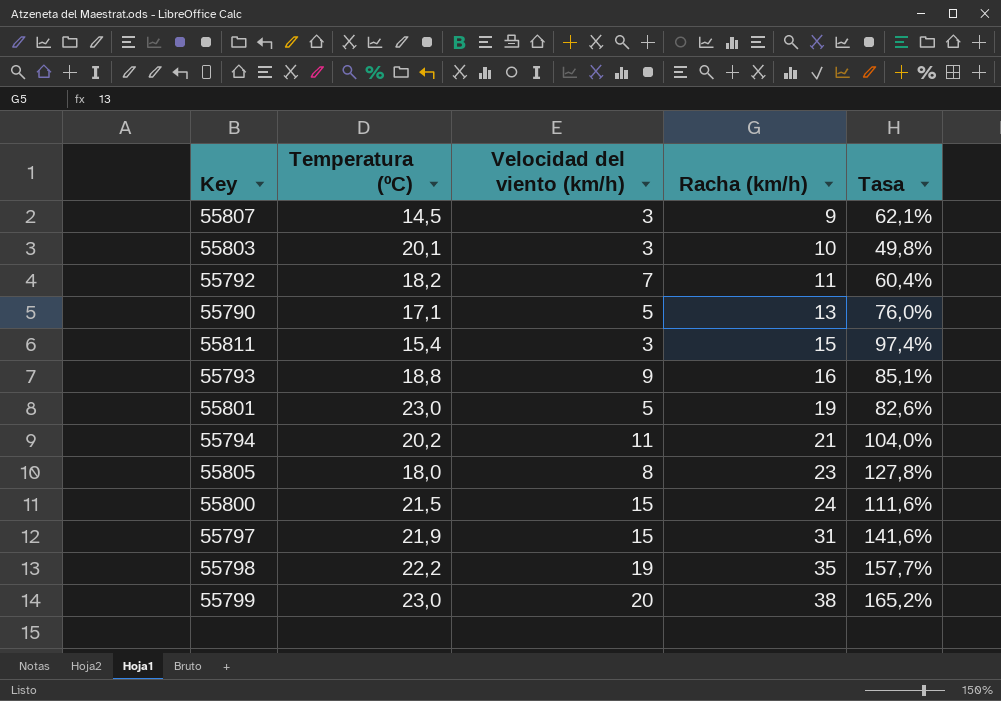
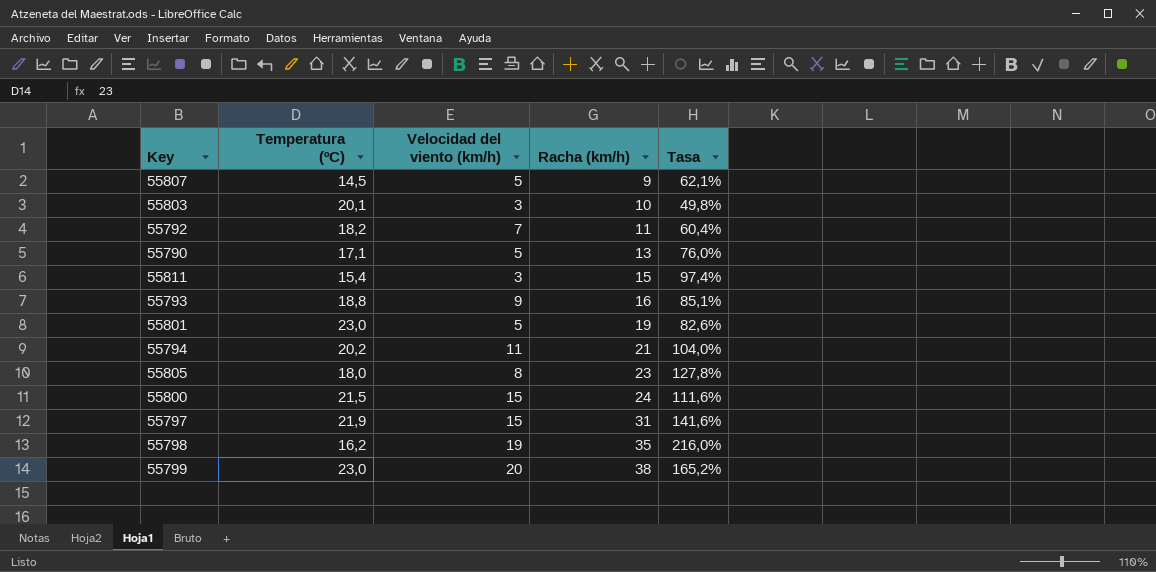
55807 | Velocidad del viento (km/h): 3 -> 5
55798 | Temperatura (ºC): 22,2 -> 16,2
55798 | Tasa: 157,7% -> 216,0%

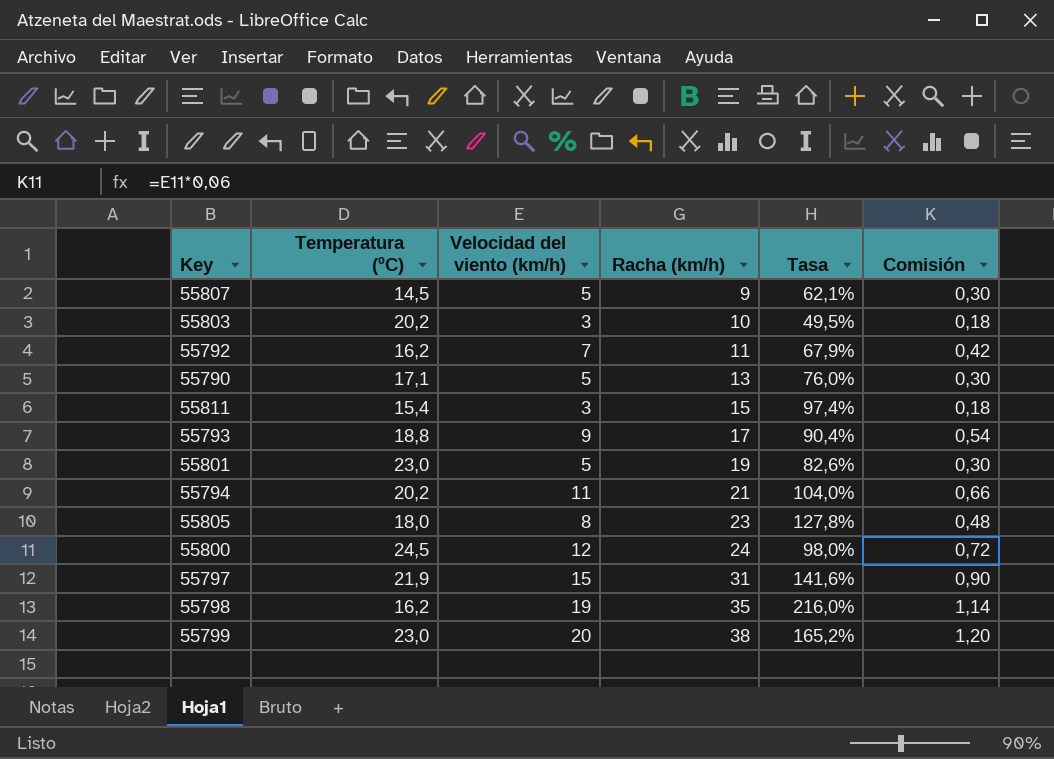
column Comisión | formula: none -> [Velocidad del viento (km/h)] * 0,06
55803 | Temperatura (ºC): 20,1 -> 20,2
55803 | Tasa: 49,8% -> 49,5%
55792 | Temperatura (ºC): 18,2 -> 16,2
55792 | Tasa: 60,4% -> 67,9%
55793 | Racha (km/h): 16 -> 17
55793 | Tasa: 85,1% -> 90,4%
55800 | Temperatura (ºC): 21,5 -> 24,5
55800 | Velocidad del viento (km/h): 15 -> 12
55800 | Tasa: 111,6% -> 98,0%

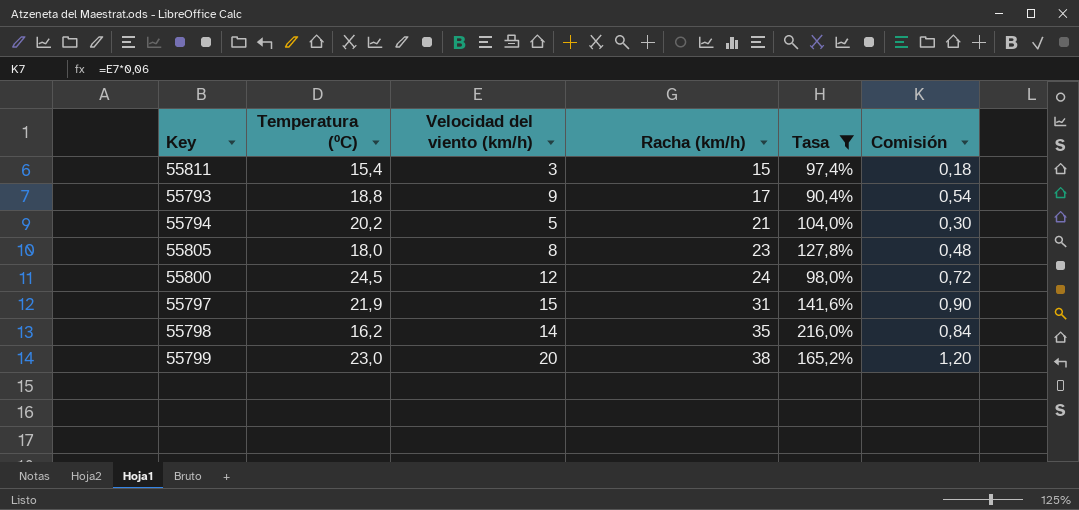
filter: none -> Tasa >= 90,4%
55794 | Velocidad del viento (km/h): 11 -> 5
55794 | Comisión: 0,66 -> 0,30
55798 | Velocidad del viento (km/h): 19 -> 14
55798 | Comisión: 1,14 -> 0,84

